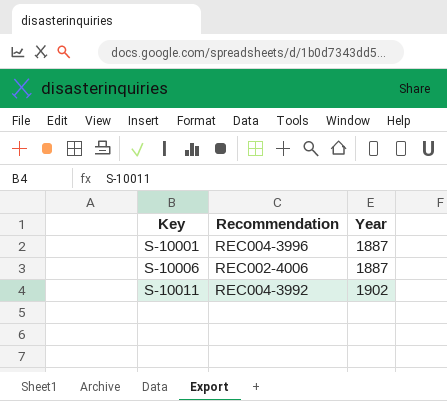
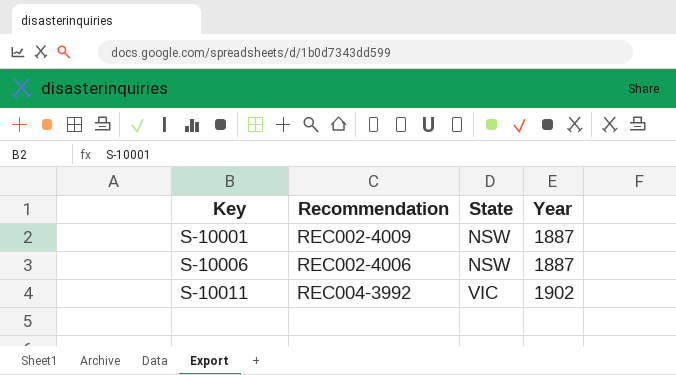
column State | position: none -> 3
S-10001 | Recommendation: REC004-3996 -> REC002-4009

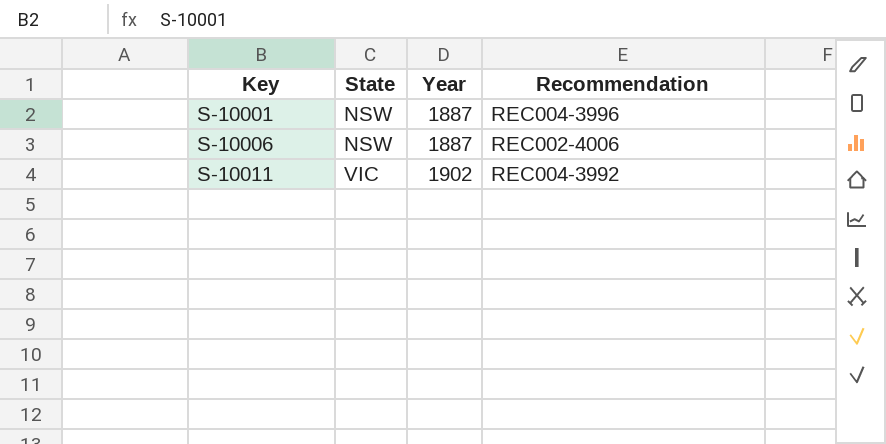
column Recommendation | position: 2 -> 4
S-10001 | Recommendation: REC002-4009 -> REC004-3996

